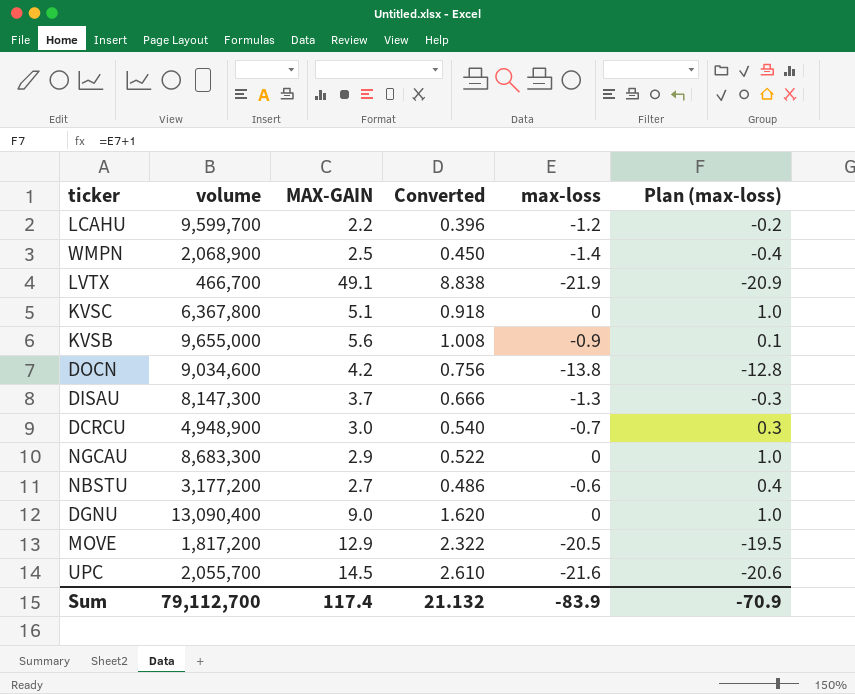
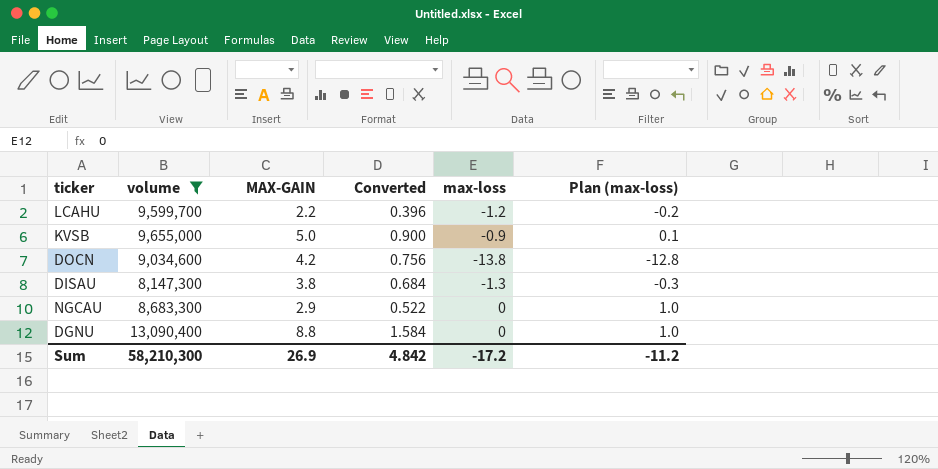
filter: none -> volume >= 8,147,300
KVSB | MAX-GAIN: 5.6 -> 5.0
KVSB | Converted: 1.008 -> 0.900
DISAU | MAX-GAIN: 3.7 -> 3.8
DISAU | Converted: 0.666 -> 0.684
DGNU | MAX-GAIN: 9.0 -> 8.8
DGNU | Converted: 1.620 -> 1.584
Sum | volume: 79,112,700 -> 58,210,300
Sum | MAX-GAIN: 117.4 -> 26.9
Sum | Converted: 21.132 -> 4.842
Sum | max-loss: -83.9 -> -17.2
Sum | Plan (max-loss): -70.9 -> -11.2

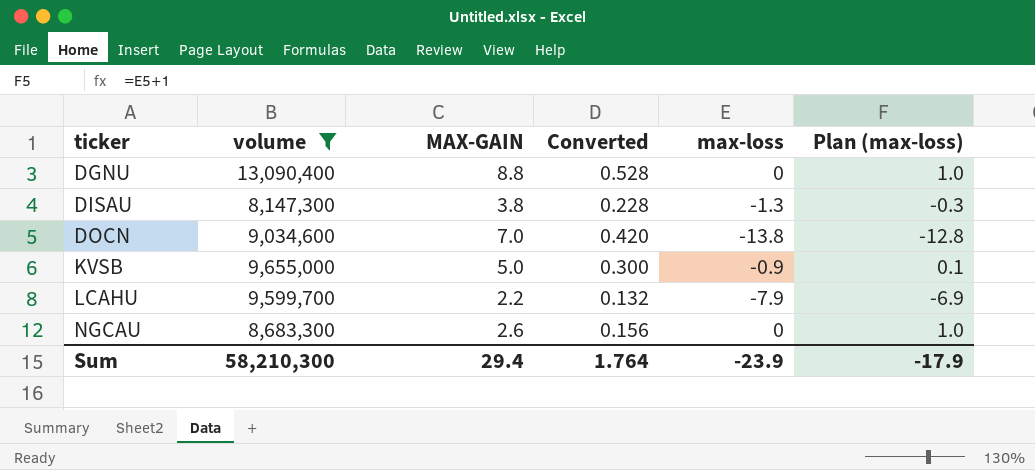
row order: none -> ticker ascending
column Converted | formula: [MAX-GAIN] * 0.18 -> [MAX-GAIN] * 0.06
DOCN | MAX-GAIN: 4.2 -> 7.0
LCAHU | max-loss: -1.2 -> -7.9
LCAHU | Plan (max-loss): -0.2 -> -6.9
NGCAU | MAX-GAIN: 2.9 -> 2.6
Sum | MAX-GAIN: 26.9 -> 29.4
Sum | Converted: 4.842 -> 1.764
Sum | max-loss: -17.2 -> -23.9
Sum | Plan (max-loss): -11.2 -> -17.9

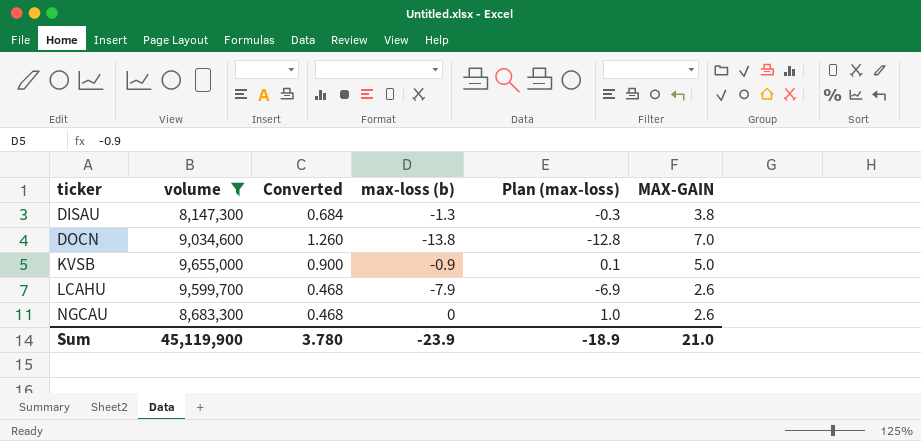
column Converted | formula: [MAX-GAIN] * 0.06 -> [MAX-GAIN] * 0.18
column name: max-loss -> max-loss (b)
column MAX-GAIN | position: 3 -> 6
row DGNU: 13,090,400 | 8.8 | 0.528 | 0 | 1.0 -> none
LCAHU | MAX-GAIN: 2.2 -> 2.6
Sum | volume: 58,210,300 -> 45,119,900
Sum | Converted: 1.764 -> 3.780
Sum | Plan (max-loss): -17.9 -> -18.9
Sum | MAX-GAIN: 29.4 -> 21.0

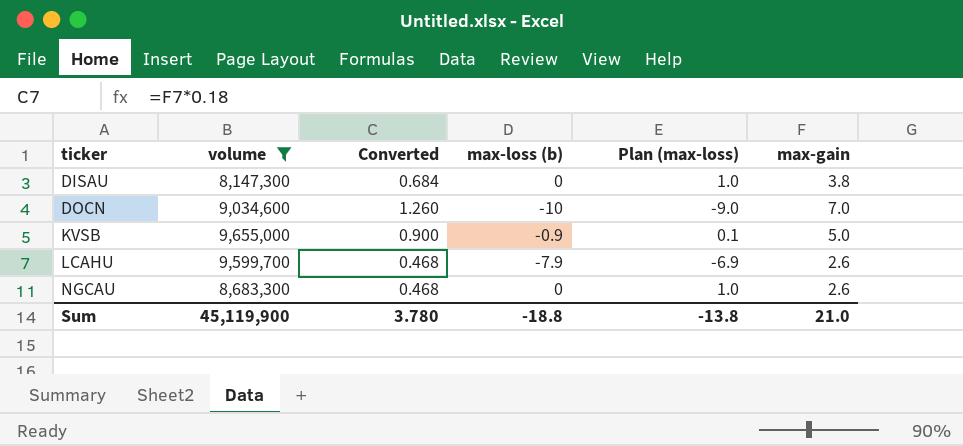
column name: MAX-GAIN -> max-gain
DISAU | max-loss (b): -1.3 -> 0
DISAU | Plan (max-loss): -0.3 -> 1.0
DOCN | max-loss (b): -13.8 -> -10
DOCN | Plan (max-loss): -12.8 -> -9.0
Sum | max-loss (b): -23.9 -> -18.8
Sum | Plan (max-loss): -18.9 -> -13.8

